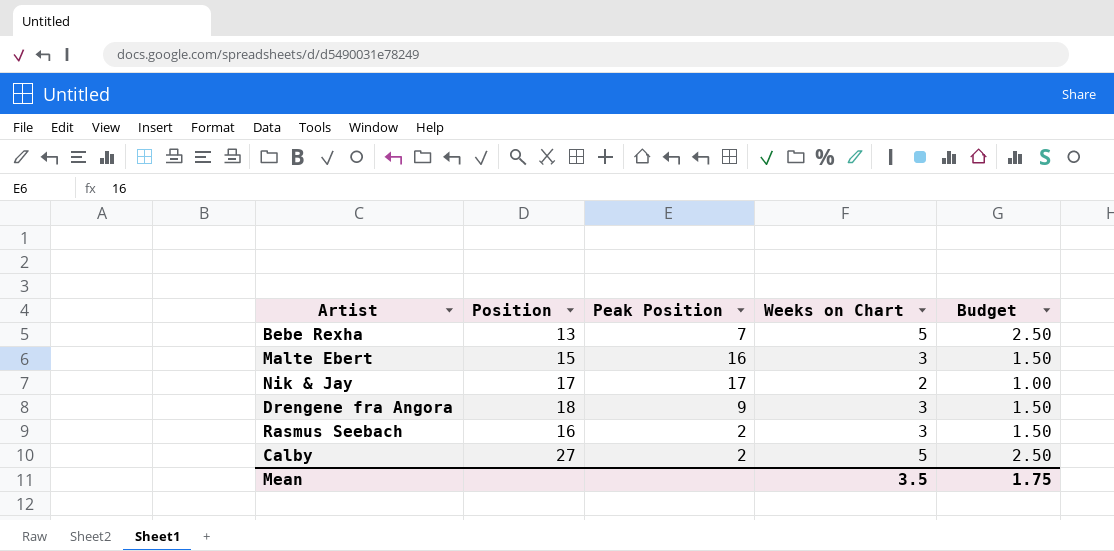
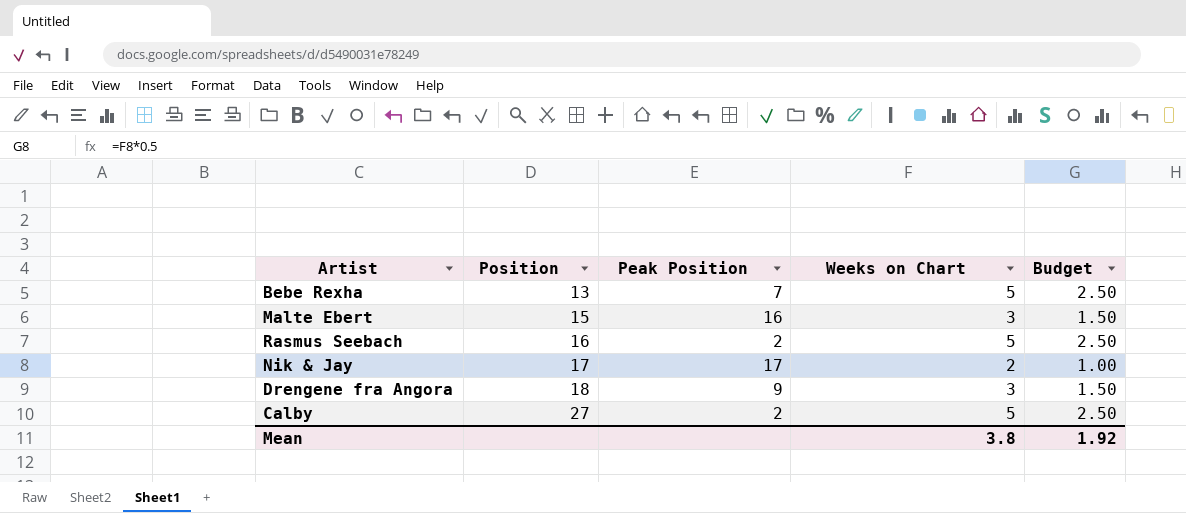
row order: none -> Position ascending
Rasmus Seebach | Weeks on Chart: 3 -> 5
Rasmus Seebach | Budget: 1.50 -> 2.50
Mean | Weeks on Chart: 3.5 -> 3.8
Mean | Budget: 1.75 -> 1.92

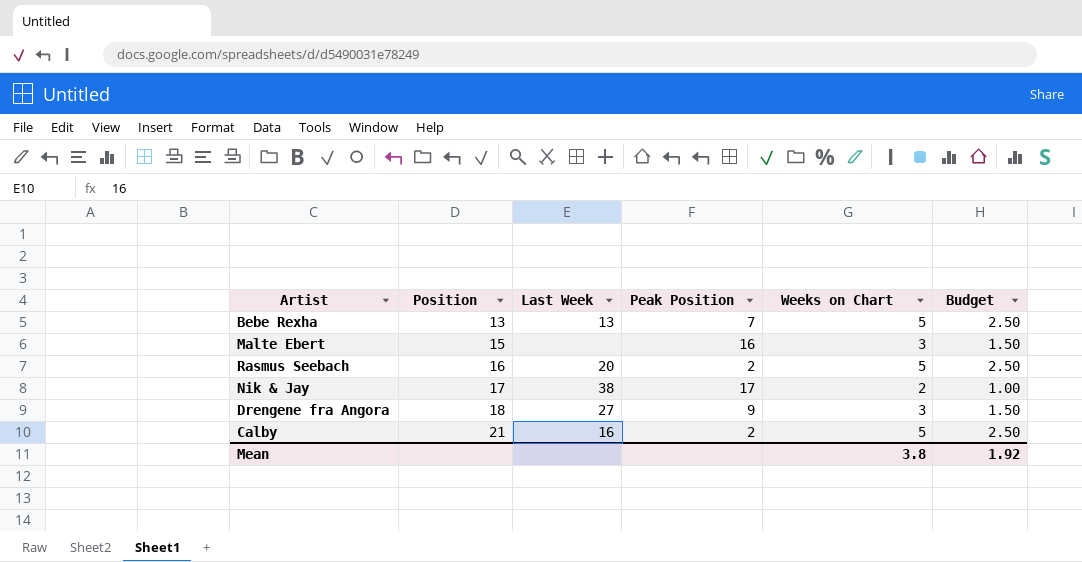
column Last Week | position: none -> 3
Calby | Position: 27 -> 21

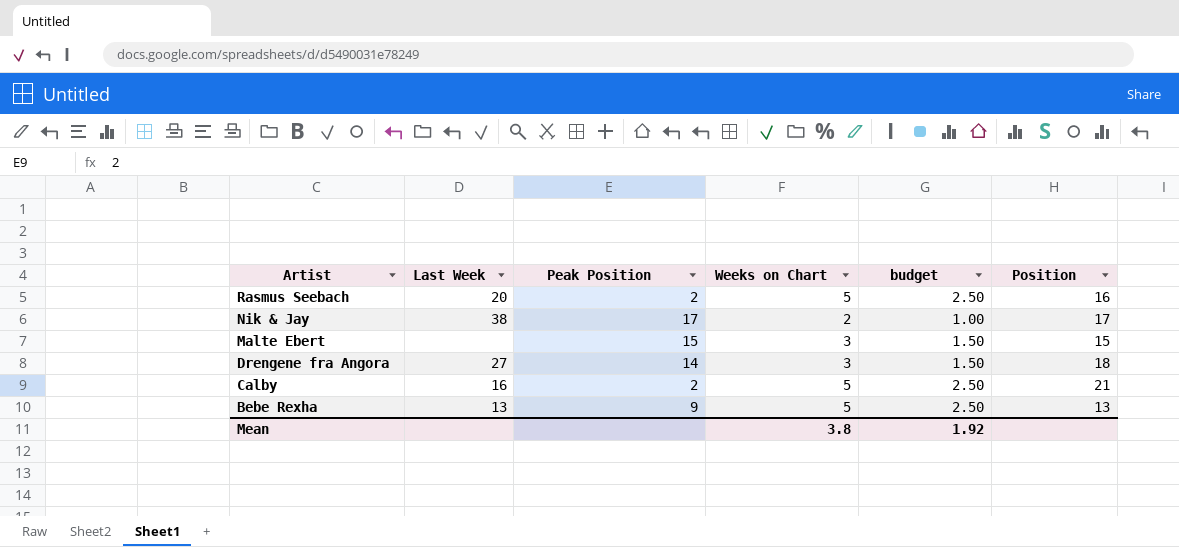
row order: Position ascending -> Artist descending
column name: Budget -> budget
column Position | position: 2 -> 6
Malte Ebert | Peak Position: 16 -> 15
Drengene fra Angora | Peak Position: 9 -> 14
Bebe Rexha | Peak Position: 7 -> 9

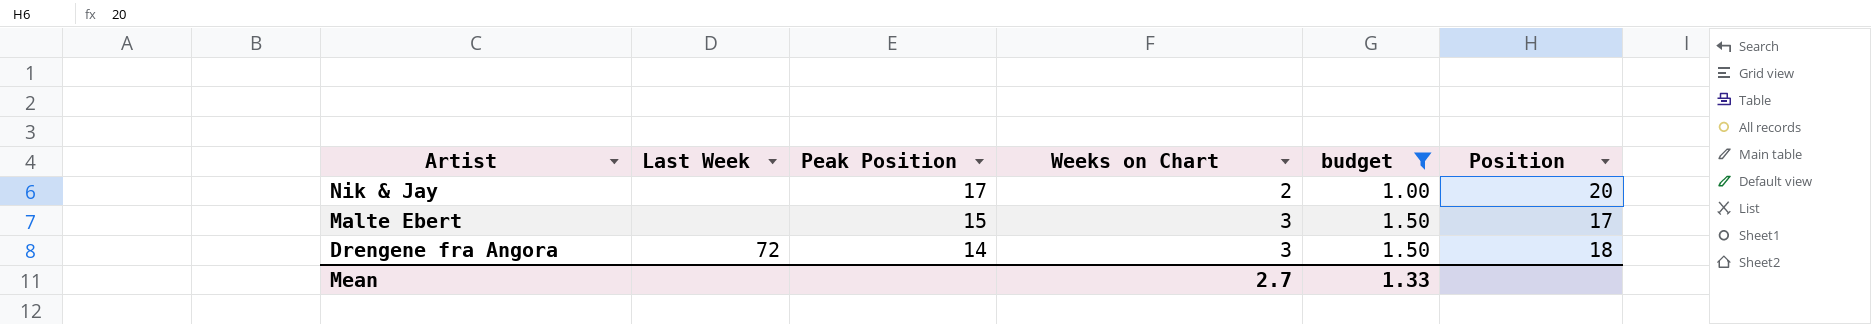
filter: none -> budget != 2.50
Nik & Jay | Last Week: 38 -> none
Nik & Jay | Position: 17 -> 20
Malte Ebert | Position: 15 -> 17
Drengene fra Angora | Last Week: 27 -> 72
Mean | Weeks on Chart: 3.8 -> 2.7
Mean | budget: 1.92 -> 1.33

